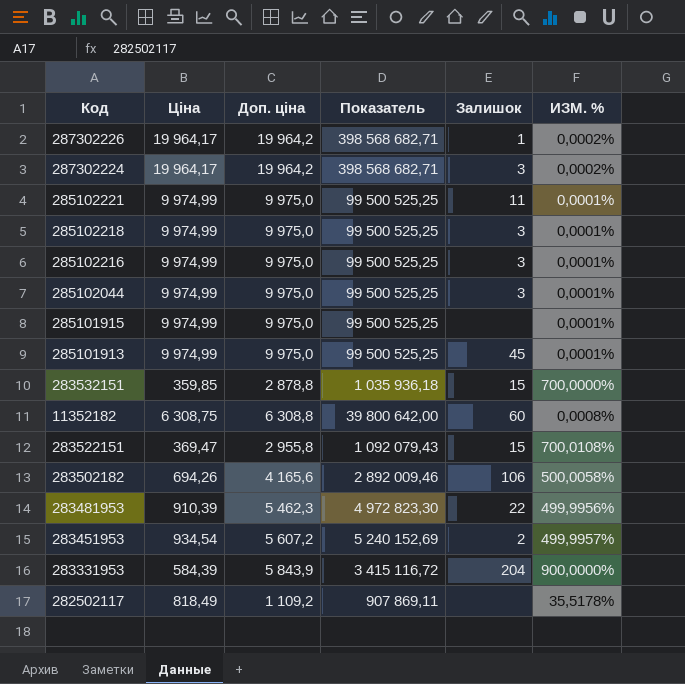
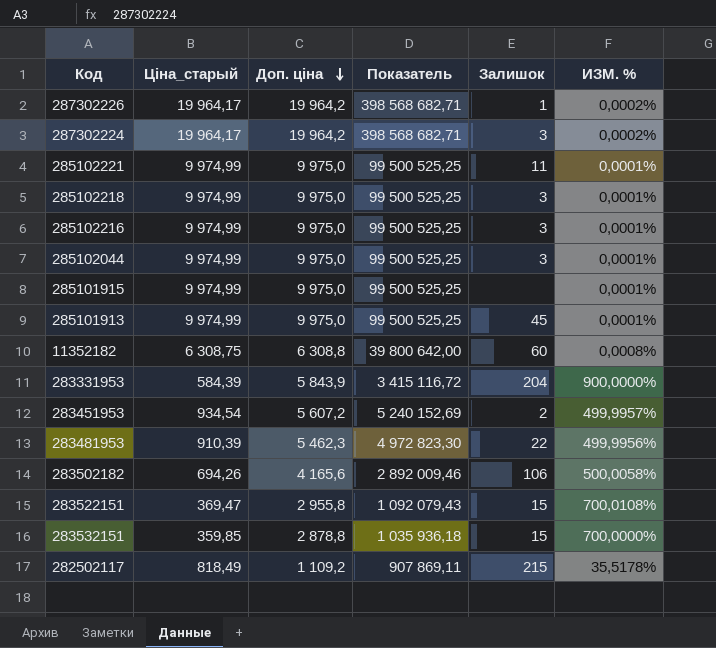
row order: none -> Доп. ціна descending
column name: Ціна -> Ціна_старый
282502117 | Залишок: none -> 215

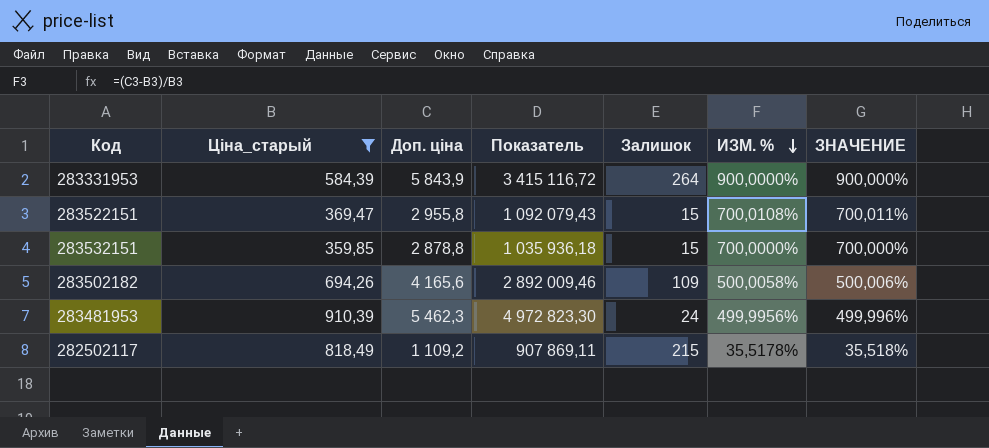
filter: none -> Ціна_старый <= 910,39
row order: Доп. ціна descending -> ИЗМ. % descending
column ЗНАЧЕНИЕ | formula: none -> ([Доп. ціна] - [Ціна_старый]) / [Ціна_старый]
283331953 | Залишок: 204 -> 264
283502182 | Залишок: 106 -> 109
283481953 | Залишок: 22 -> 24

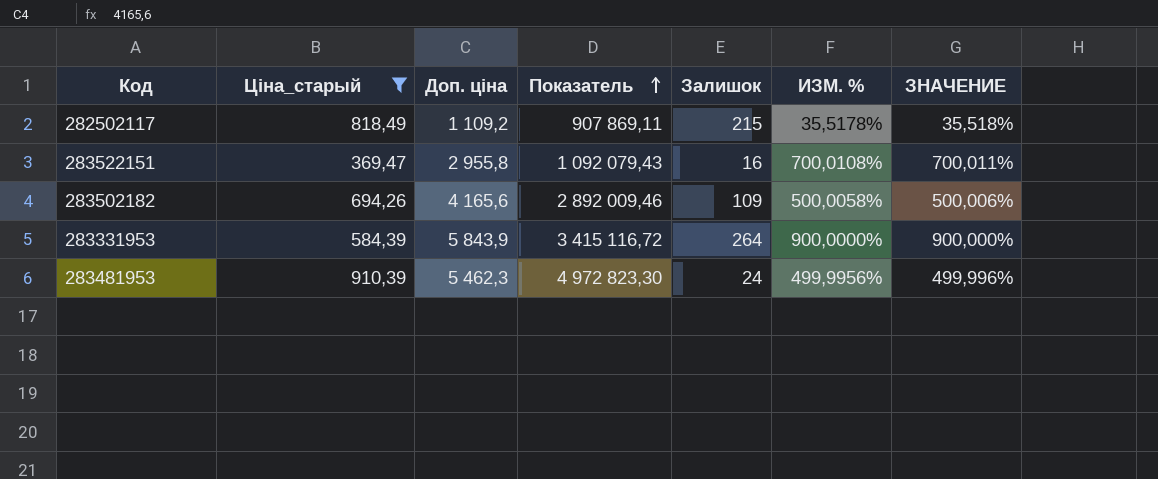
row order: ИЗМ. % descending -> Показатель ascending
row 283532151: 359,85 | 2 878,8 | 1 035 936,18 | 15 | 700,0000% | 700,000% -> none
283522151 | Залишок: 15 -> 16

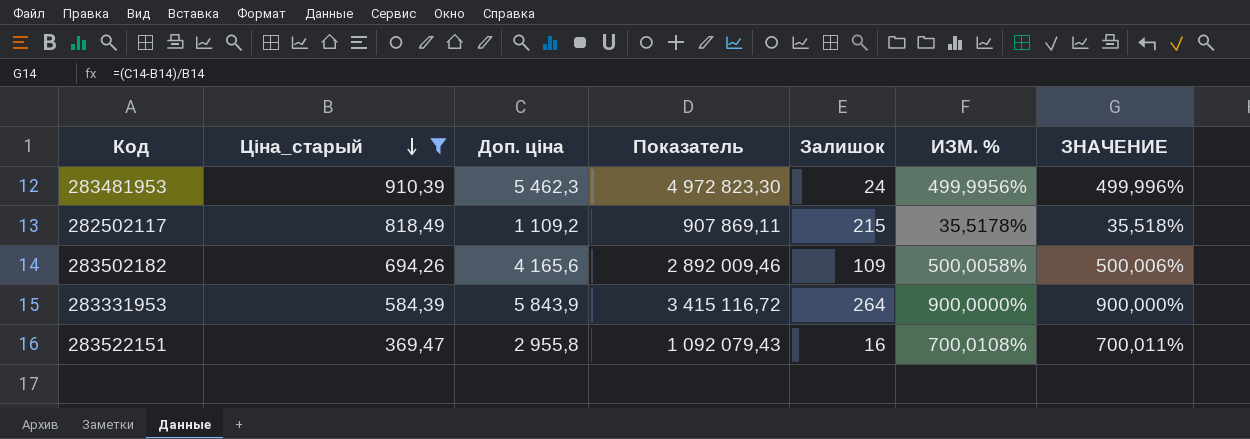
row order: Показатель ascending -> Ціна_старый descending

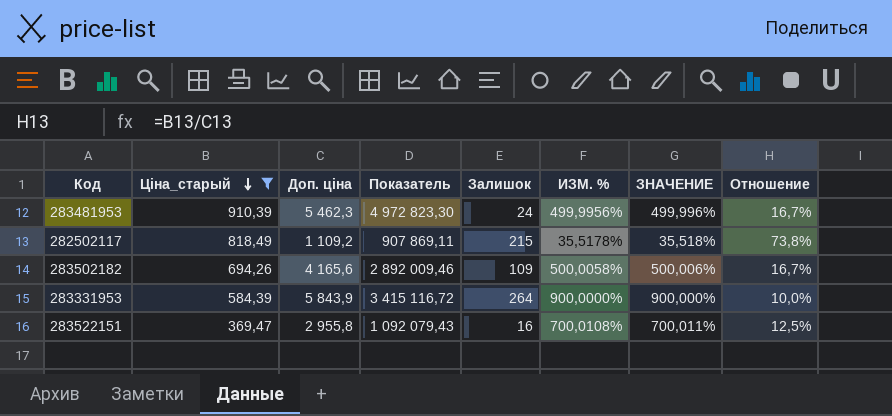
column Отношение | formula: none -> [Ціна_старый] / [Доп. ціна]

